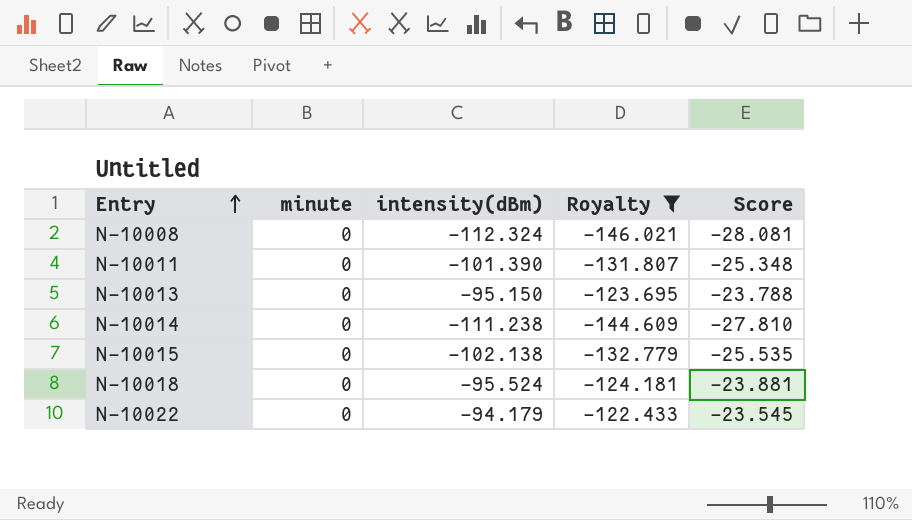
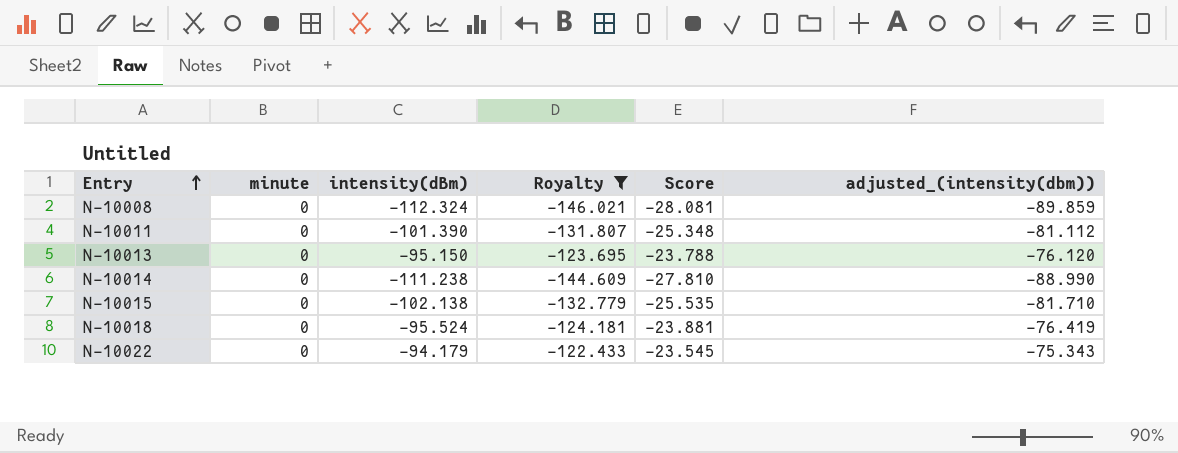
column adjusted_(intensity(dbm)) | formula: none -> [intensity(dBm)] * 0.8

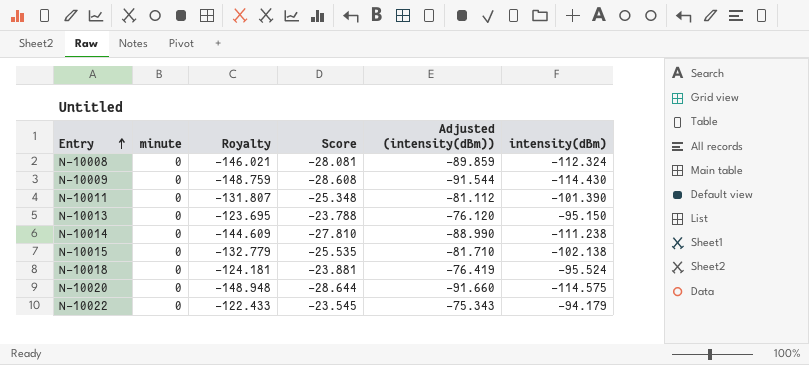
filter: Royalty >= -146.021 -> none
column name: adjusted_(intensity(dbm)) -> Adjusted (intensity(dBm))
column intensity(dBm) | position: 3 -> 6

